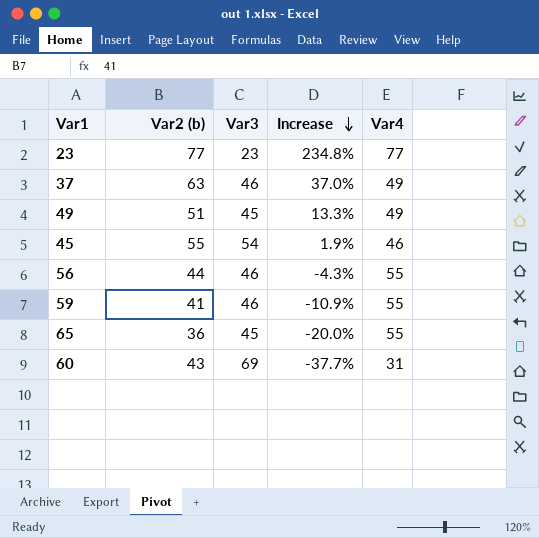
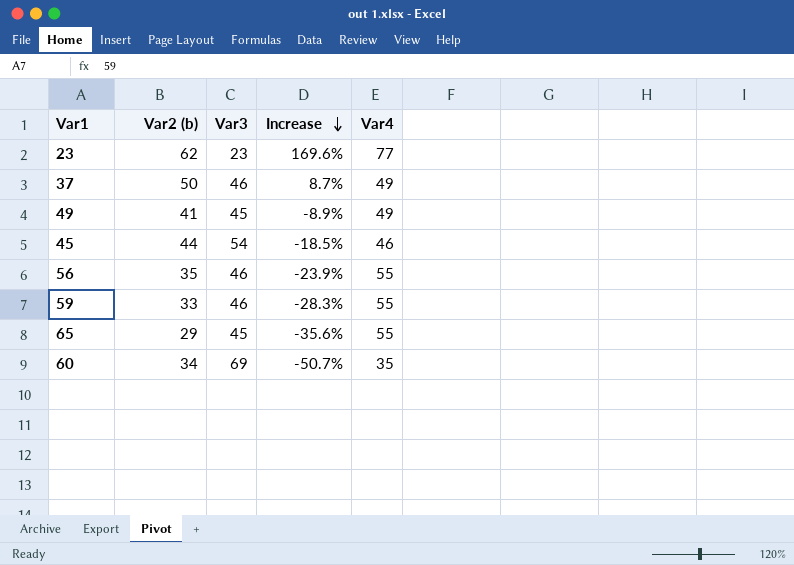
23 | Var2 (b): 77 -> 62
23 | Increase: 234.8% -> 169.6%
37 | Var2 (b): 63 -> 50
37 | Increase: 37.0% -> 8.7%
49 | Var2 (b): 51 -> 41
49 | Increase: 13.3% -> -8.9%
45 | Var2 (b): 55 -> 44
45 | Increase: 1.9% -> -18.5%
56 | Var2 (b): 44 -> 35
56 | Increase: -4.3% -> -23.9%
59 | Var2 (b): 41 -> 33
59 | Increase: -10.9% -> -28.3%
65 | Var2 (b): 36 -> 29
65 | Increase: -20.0% -> -35.6%
60 | Var2 (b): 43 -> 34
60 | Increase: -37.7% -> -50.7%
60 | Var4: 31 -> 35

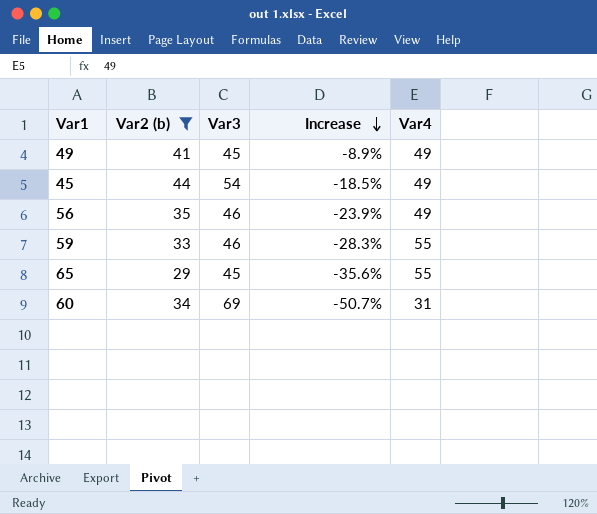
filter: none -> Var2 (b) <= 44
45 | Var4: 46 -> 49
56 | Var4: 55 -> 49
60 | Var4: 35 -> 31

